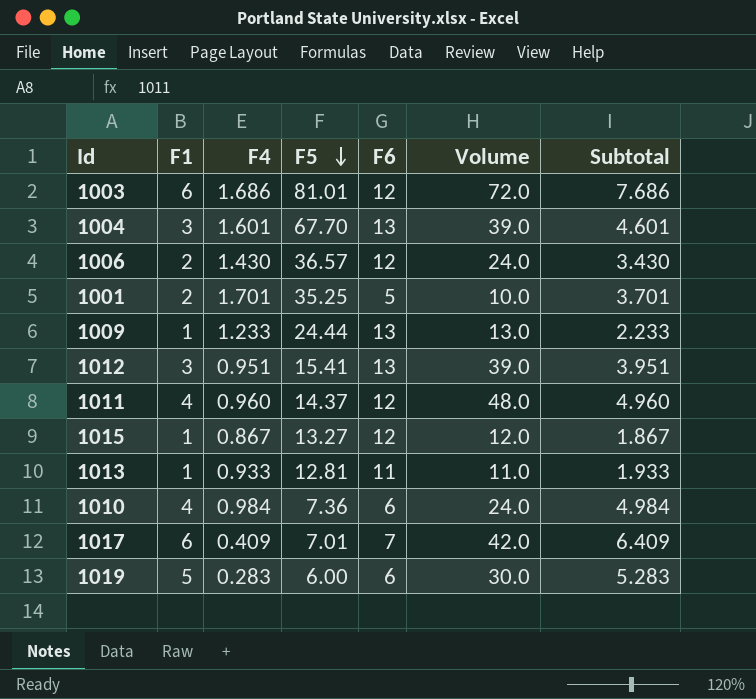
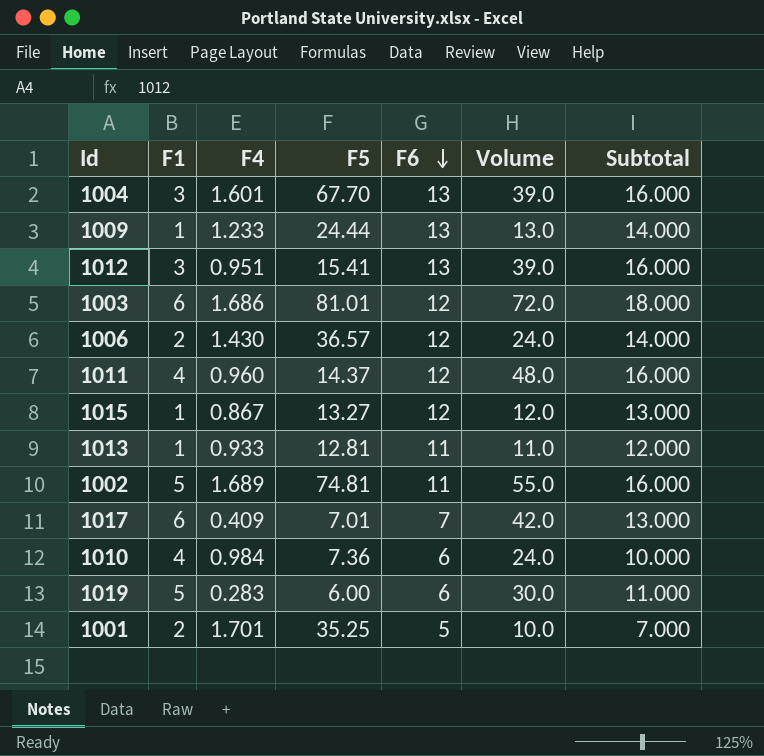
row order: F5 descending -> F6 descending
column Subtotal | formula: [F1] + [F4] -> [F1] + [F6]
row 1002: none -> 5 | 1.689 | 74.81 | 11 | 55.0 | 16.000

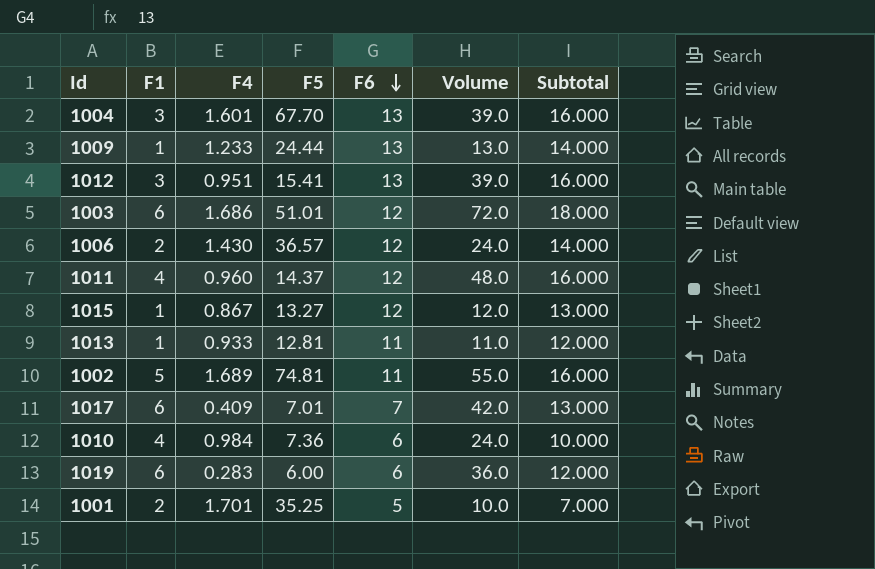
1003 | F5: 81.01 -> 51.01
1019 | F1: 5 -> 6
1019 | Volume: 30.0 -> 36.0
1019 | Subtotal: 11.000 -> 12.000

